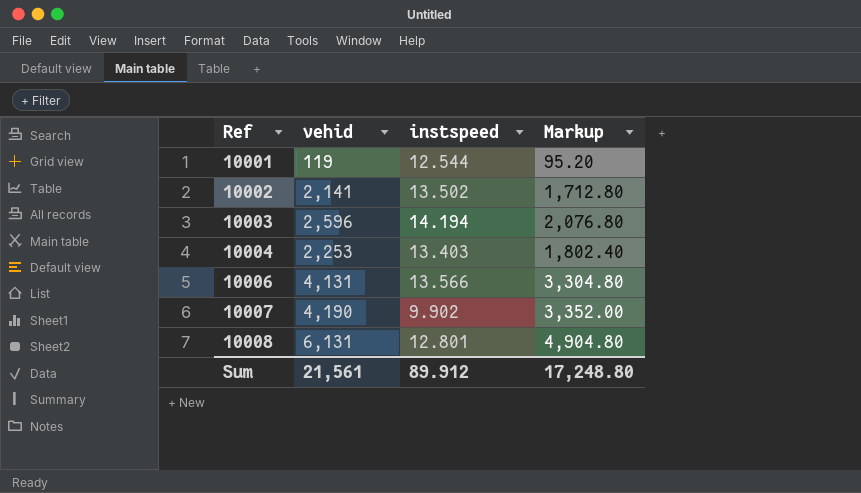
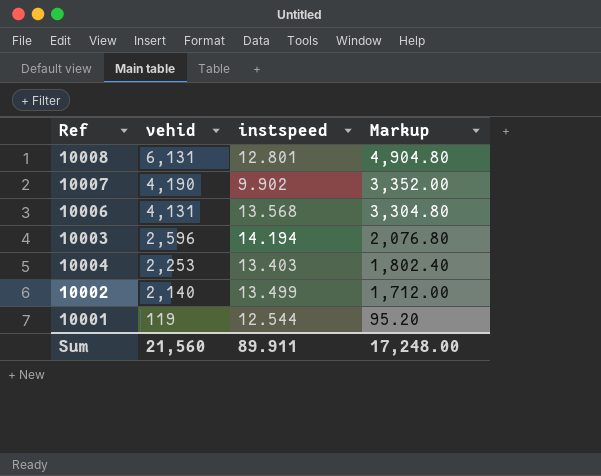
row order: Ref ascending -> vehid descending
10006 | instspeed: 13.566 -> 13.568
10002 | vehid: 2,141 -> 2,140
10002 | instspeed: 13.502 -> 13.499
10002 | Markup: 1,712.80 -> 1,712.00
Sum | vehid: 21,561 -> 21,560
Sum | instspeed: 89.912 -> 89.911
Sum | Markup: 17,248.80 -> 17,248.00

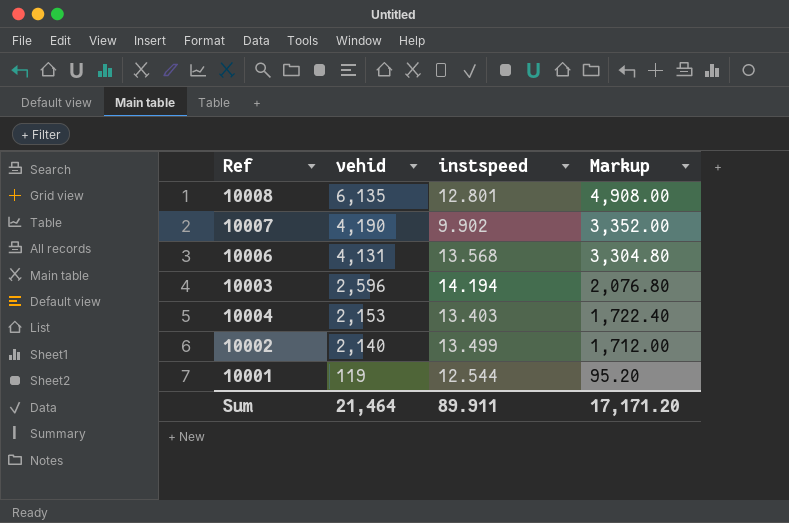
10008 | vehid: 6,131 -> 6,135
10008 | Markup: 4,904.80 -> 4,908.00
10004 | vehid: 2,253 -> 2,153
10004 | Markup: 1,802.40 -> 1,722.40
Sum | vehid: 21,560 -> 21,464
Sum | Markup: 17,248.00 -> 17,171.20

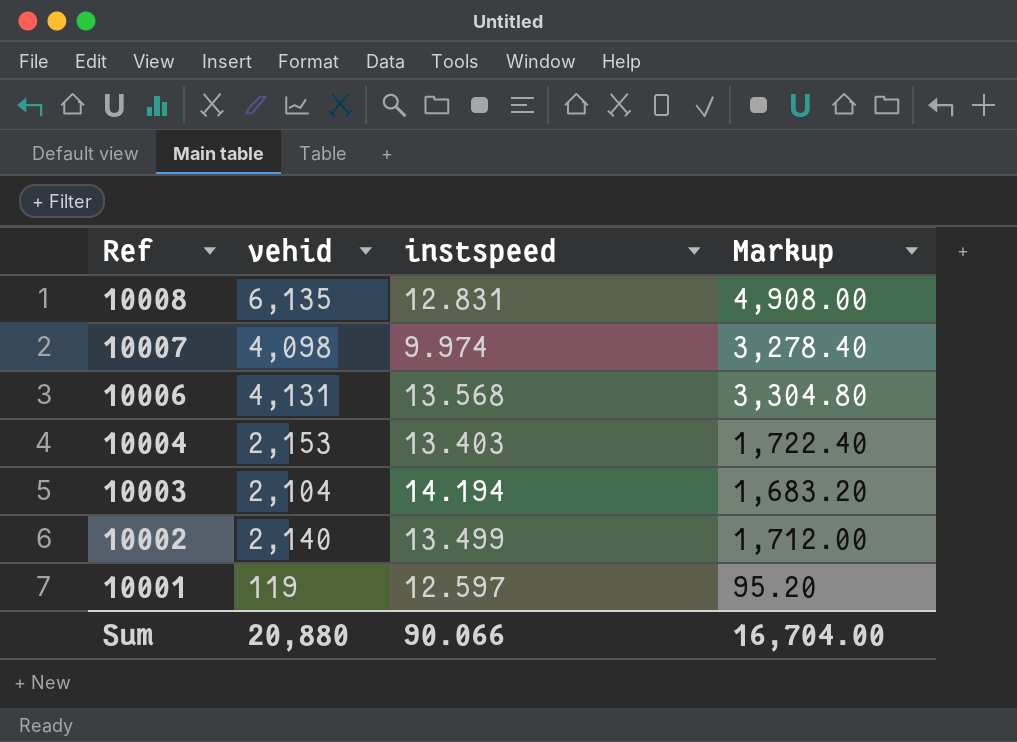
row order: vehid descending -> Ref descending
10008 | instspeed: 12.801 -> 12.831
10007 | vehid: 4,190 -> 4,098
10007 | instspeed: 9.902 -> 9.974
10007 | Markup: 3,352.00 -> 3,278.40
10003 | vehid: 2,596 -> 2,104
10003 | Markup: 2,076.80 -> 1,683.20
10001 | instspeed: 12.544 -> 12.597
Sum | vehid: 21,464 -> 20,880
Sum | instspeed: 89.911 -> 90.066
Sum | Markup: 17,171.20 -> 16,704.00

